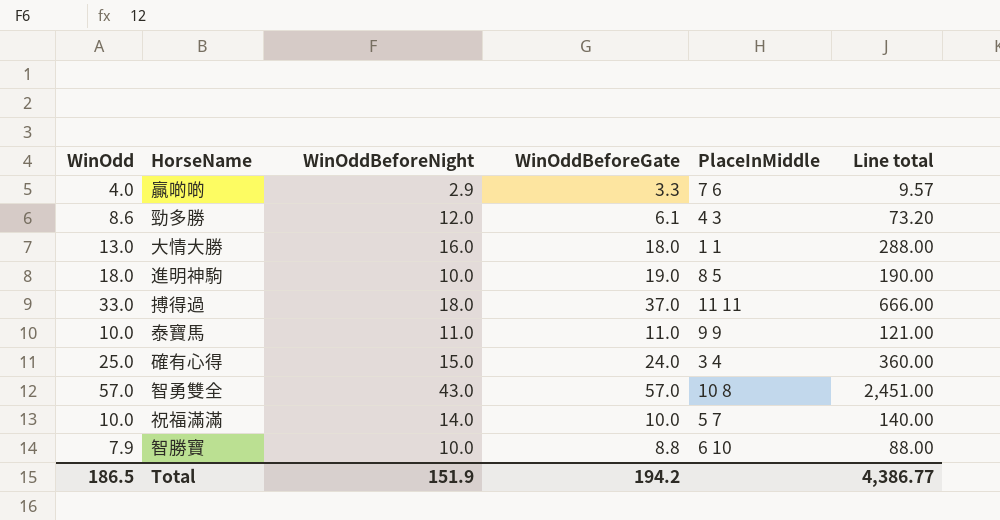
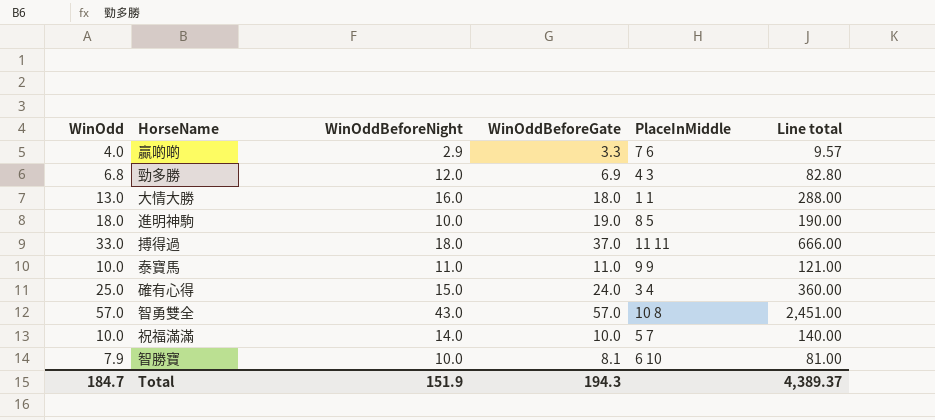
勁多勝 | WinOdd: 8.6 -> 6.8
勁多勝 | WinOddBeforeGate: 6.1 -> 6.9
勁多勝 | Line total: 73.20 -> 82.80
智勝寶 | WinOddBeforeGate: 8.8 -> 8.1
智勝寶 | Line total: 88.00 -> 81.00
Total | WinOdd: 186.5 -> 184.7
Total | WinOddBeforeGate: 194.2 -> 194.3
Total | Line total: 4,386.77 -> 4,389.37

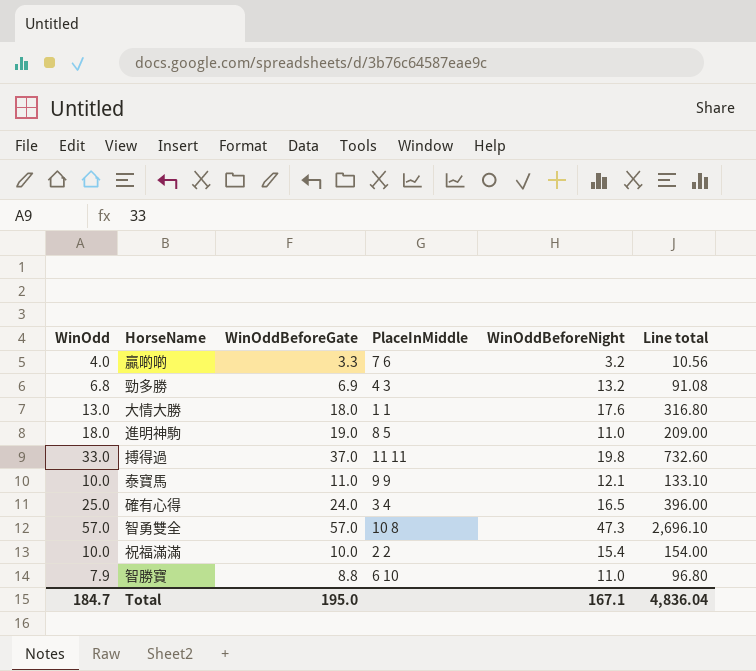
column WinOddBeforeNight | position: 3 -> 5
贏啲啲 | WinOddBeforeNight: 2.9 -> 3.2
贏啲啲 | Line total: 9.57 -> 10.56
勁多勝 | WinOddBeforeNight: 12.0 -> 13.2
勁多勝 | Line total: 82.80 -> 91.08
大情大勝 | WinOddBeforeNight: 16.0 -> 17.6
大情大勝 | Line total: 288.00 -> 316.80
進明神駒 | WinOddBeforeNight: 10.0 -> 11.0
進明神駒 | Line total: 190.00 -> 209.00
搏得過 | WinOddBeforeNight: 18.0 -> 19.8
搏得過 | Line total: 666.00 -> 732.60
泰寶馬 | WinOddBeforeNight: 11.0 -> 12.1
泰寶馬 | Line total: 121.00 -> 133.10
確有心得 | WinOddBeforeNight: 15.0 -> 16.5
確有心得 | Line total: 360.00 -> 396.00
智勇雙全 | WinOddBeforeNight: 43.0 -> 47.3
智勇雙全 | Line total: 2,451.00 -> 2,696.10
祝福滿滿 | PlaceInMiddle: 5 7 -> 2 2
祝福滿滿 | WinOddBeforeNight: 14.0 -> 15.4
祝福滿滿 | Line total: 140.00 -> 154.00
智勝寶 | WinOddBeforeGate: 8.1 -> 8.8
智勝寶 | WinOddBeforeNight: 10.0 -> 11.0
智勝寶 | Line total: 81.00 -> 96.80
Total | WinOddBeforeGate: 194.3 -> 195.0
Total | WinOddBeforeNight: 151.9 -> 167.1
Total | Line total: 4,389.37 -> 4,836.04

